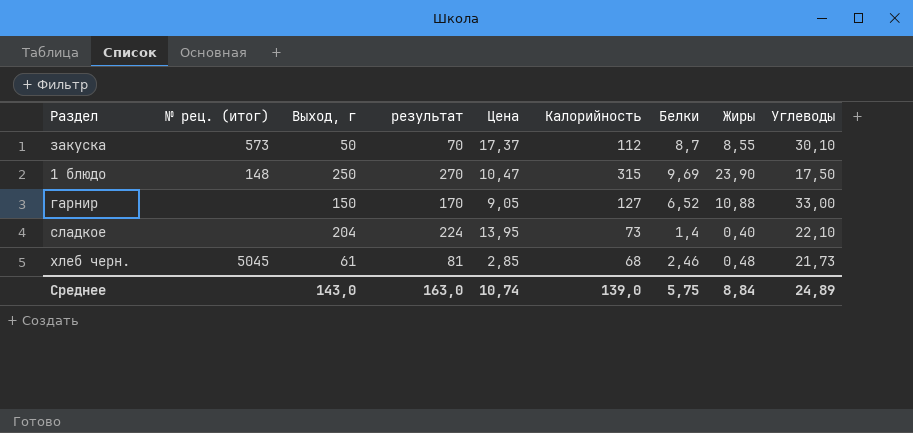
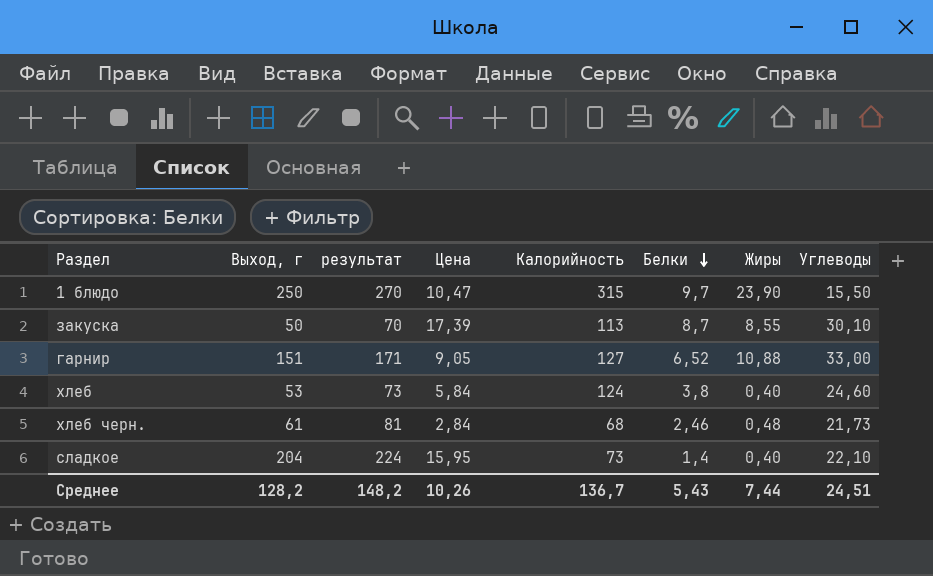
row order: none -> Белки descending
column № рец. (итог) | position: 2 -> none
1 блюдо | Белки: 9,69 -> 9,7
1 блюдо | Углеводы: 17,50 -> 15,50
закуска | Цена: 17,37 -> 17,39
закуска | Калорийность: 112 -> 113
гарнир | Выход, г: 150 -> 151
гарнир | результат: 170 -> 171
row хлеб: none -> 53 | 73 | 5,84 | 124 | 3,8 | 0,40 | 24,60
хлеб черн. | Цена: 2,85 -> 2,84
сладкое | Цена: 13,95 -> 15,95
Среднее | Выход, г: 143,0 -> 128,2
Среднее | результат: 163,0 -> 148,2
Среднее | Цена: 10,74 -> 10,26
Среднее | Калорийность: 139,0 -> 136,7
Среднее | Белки: 5,75 -> 5,43
Среднее | Жиры: 8,84 -> 7,44
Среднее | Углеводы: 24,89 -> 24,51

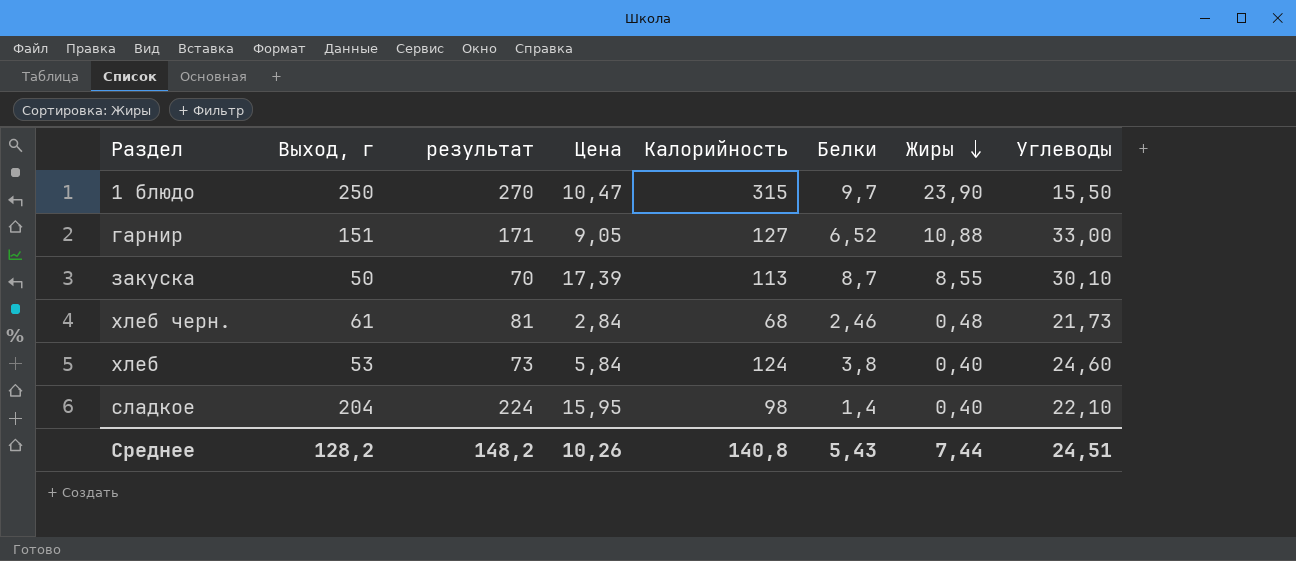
row order: Белки descending -> Жиры descending
сладкое | Калорийность: 73 -> 98
Среднее | Калорийность: 136,7 -> 140,8

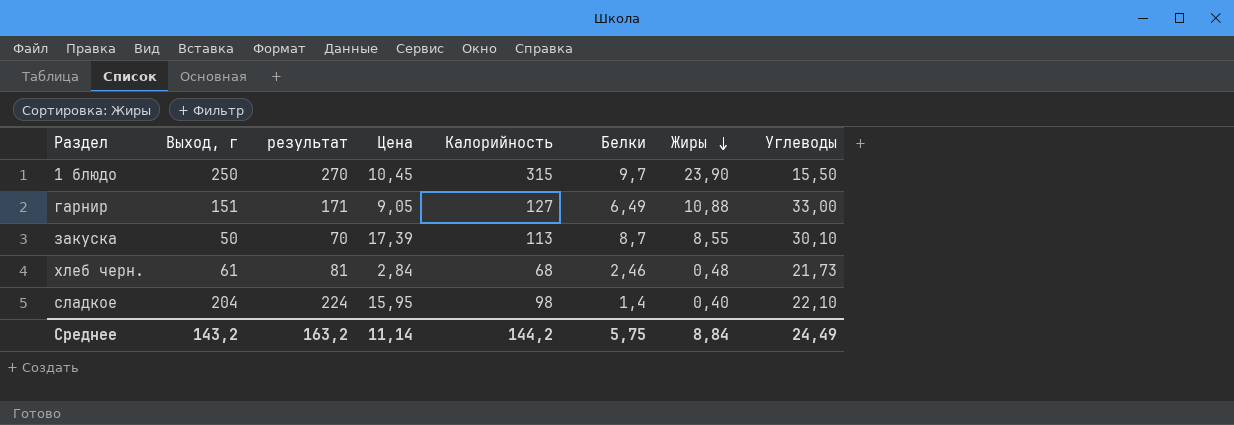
row хлеб: 53 | 73 | 5,84 | 124 | 3,8 | 0,40 | 24,60 -> none
1 блюдо | Цена: 10,47 -> 10,45
гарнир | Белки: 6,52 -> 6,49
Среднее | Выход, г: 128,2 -> 143,2
Среднее | результат: 148,2 -> 163,2
Среднее | Цена: 10,26 -> 11,14
Среднее | Калорийность: 140,8 -> 144,2
Среднее | Белки: 5,43 -> 5,75
Среднее | Жиры: 7,44 -> 8,84
Среднее | Углеводы: 24,51 -> 24,49

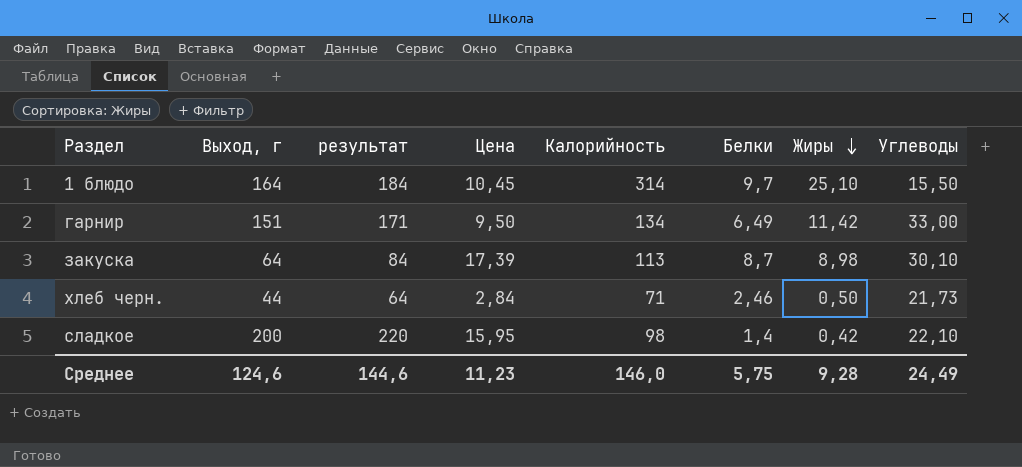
1 блюдо | Выход, г: 250 -> 164
1 блюдо | результат: 270 -> 184
1 блюдо | Калорийность: 315 -> 314
1 блюдо | Жиры: 23,90 -> 25,10
гарнир | Цена: 9,05 -> 9,50
гарнир | Калорийность: 127 -> 134
гарнир | Жиры: 10,88 -> 11,42
закуска | Выход, г: 50 -> 64
закуска | результат: 70 -> 84
закуска | Жиры: 8,55 -> 8,98
хлеб черн. | Выход, г: 61 -> 44
хлеб черн. | результат: 81 -> 64
хлеб черн. | Калорийность: 68 -> 71
хлеб черн. | Жиры: 0,48 -> 0,50
сладкое | Выход, г: 204 -> 200
сладкое | результат: 224 -> 220
сладкое | Жиры: 0,40 -> 0,42
Среднее | Выход, г: 143,2 -> 124,6
Среднее | результат: 163,2 -> 144,6
Среднее | Цена: 11,14 -> 11,23
Среднее | Калорийность: 144,2 -> 146,0
Среднее | Жиры: 8,84 -> 9,28

